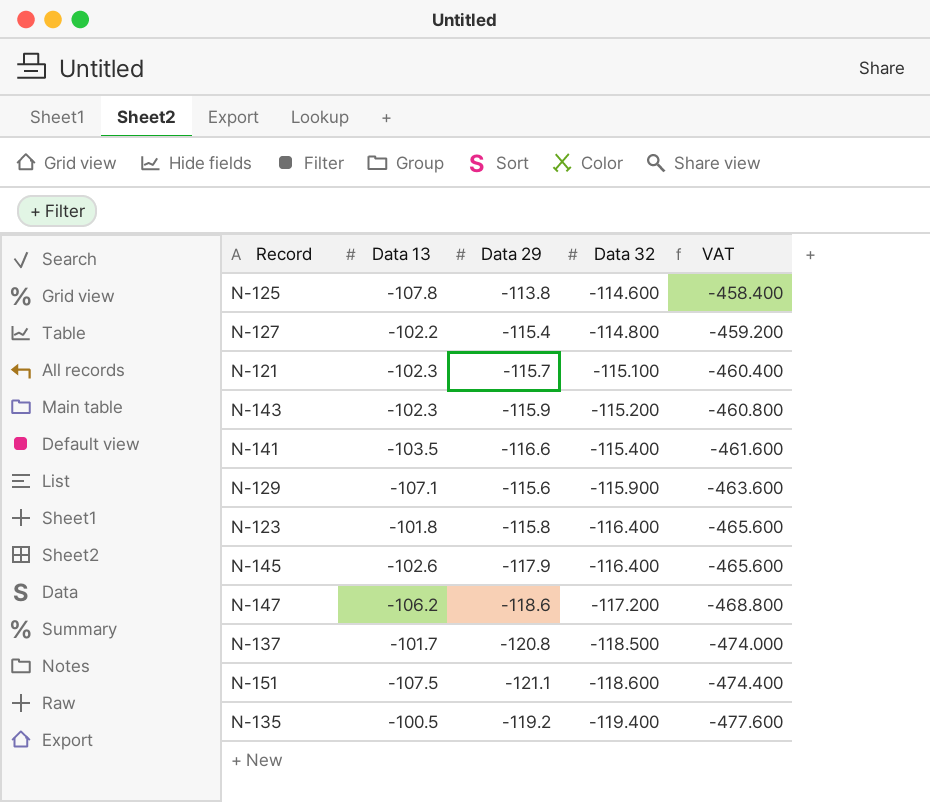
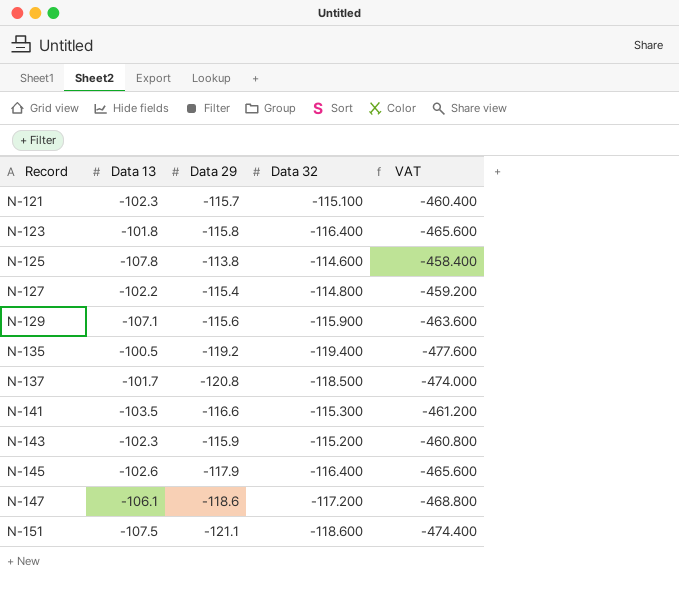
row order: Data 32 descending -> Record ascending
N-141 | Data 32: -115.400 -> -115.300
N-141 | VAT: -461.600 -> -461.200
N-147 | Data 13: -106.2 -> -106.1

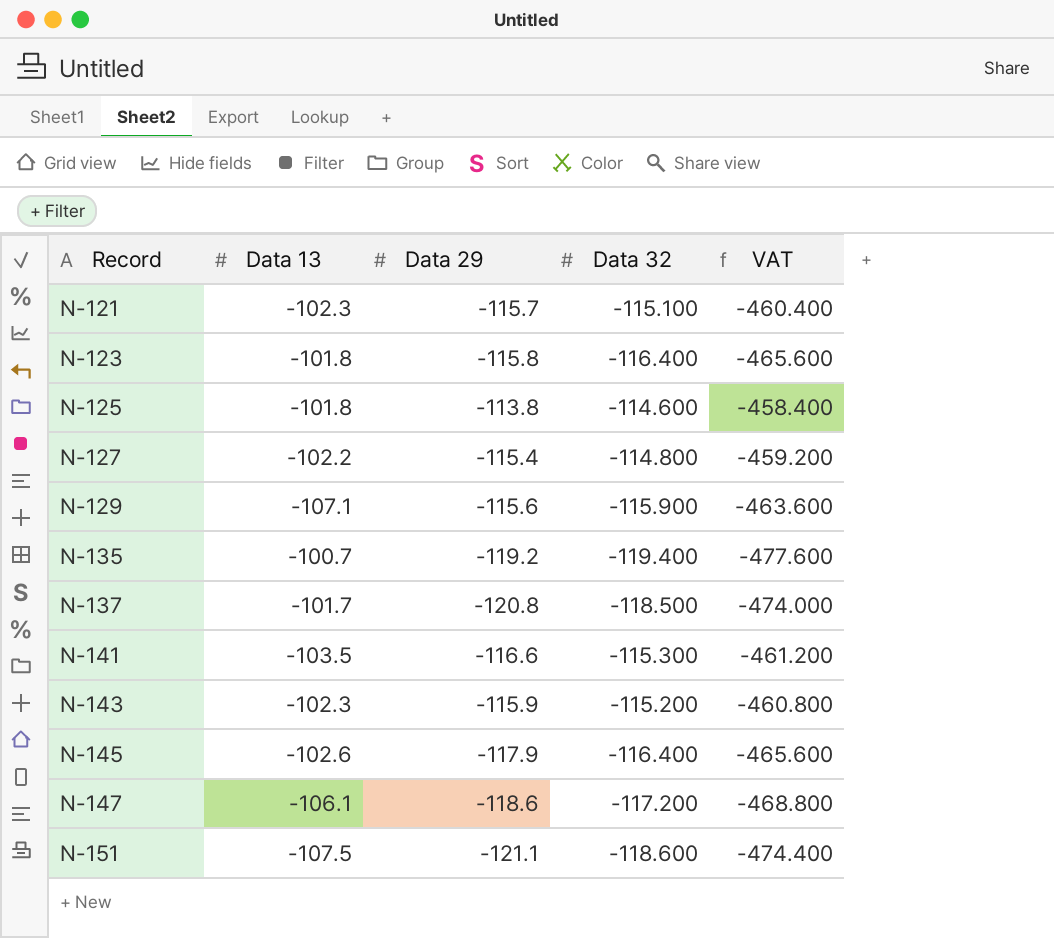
N-125 | Data 13: -107.8 -> -101.8
N-135 | Data 13: -100.5 -> -100.7

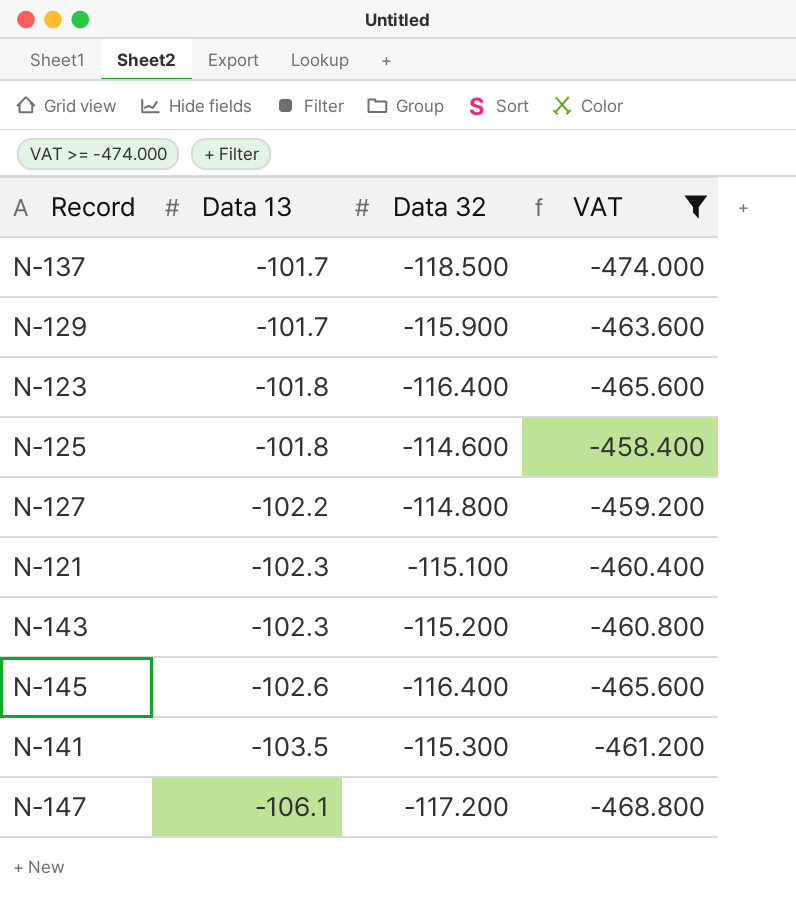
filter: none -> VAT >= -474.000
row order: Record ascending -> Data 13 descending
column Data 29 | position: 3 -> none
N-129 | Data 13: -107.1 -> -101.7

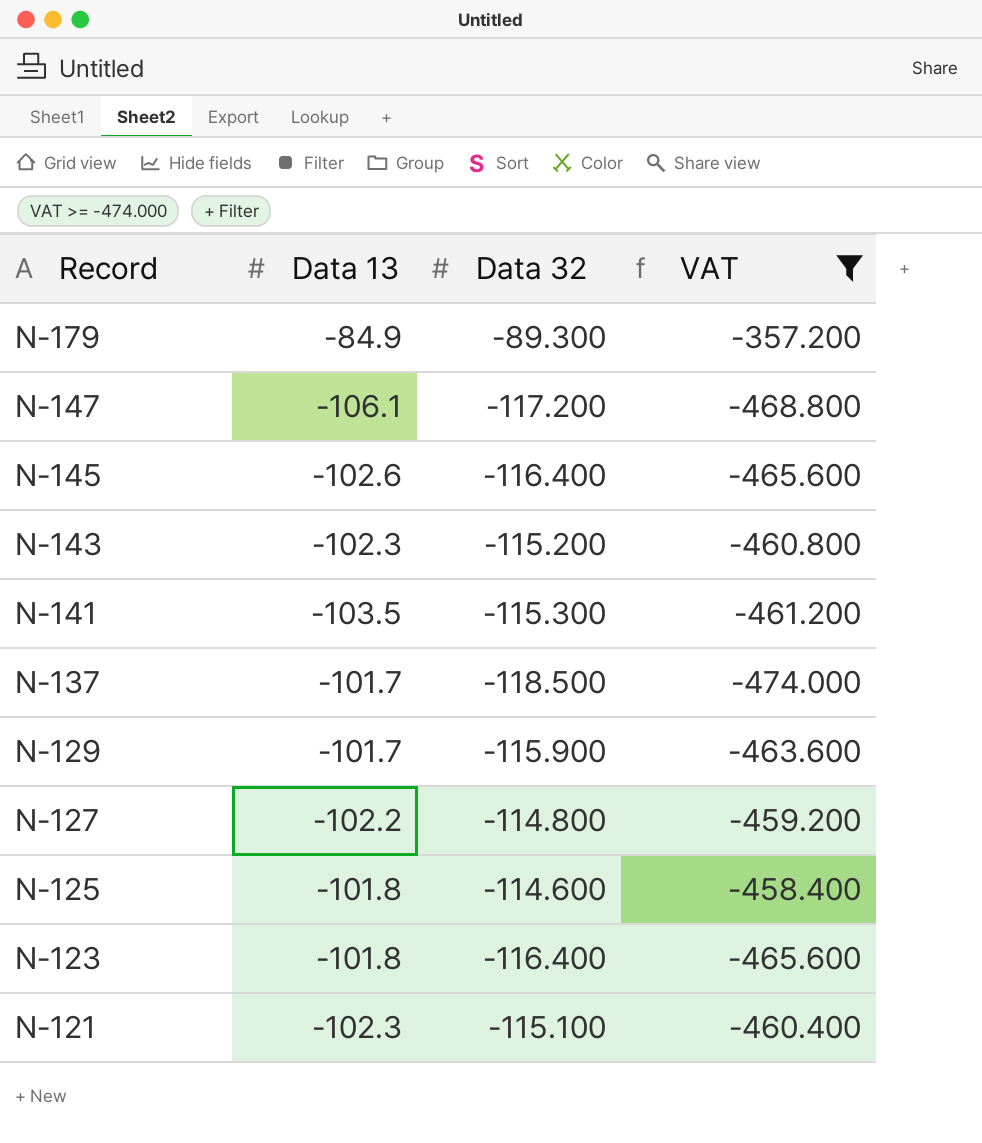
row order: Data 13 descending -> Record descending
row N-179: none -> -84.9 | -89.300 | -357.200

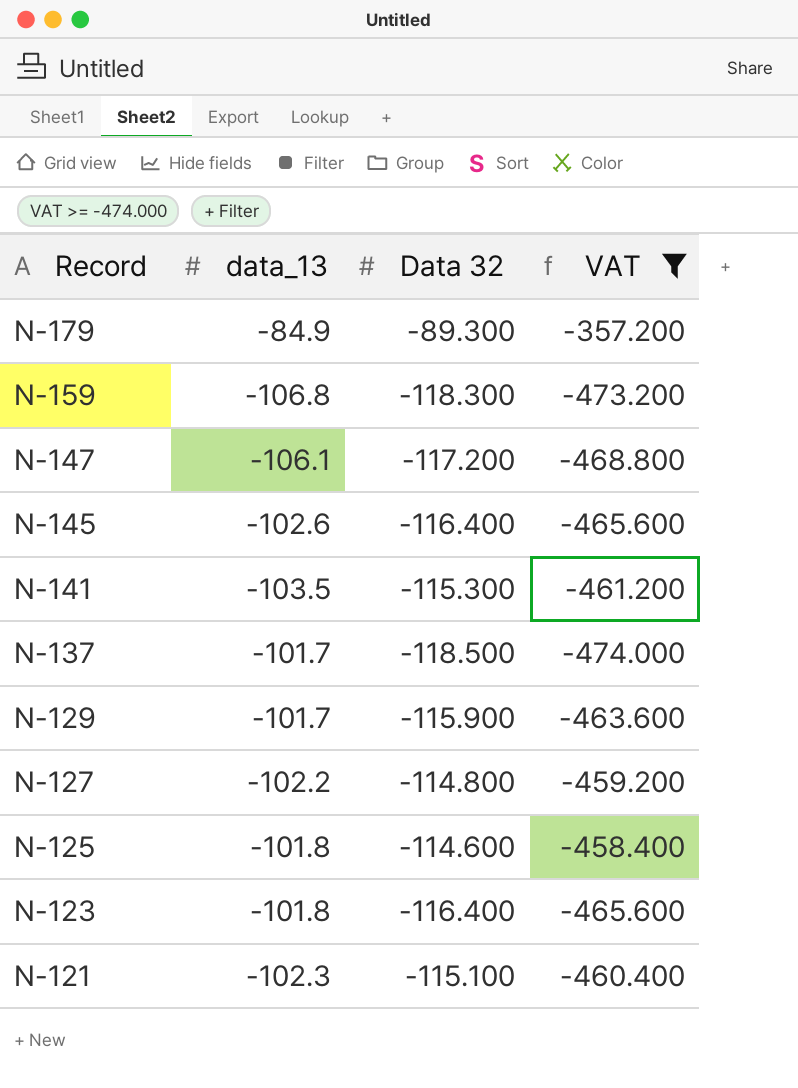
column name: Data 13 -> data_13
row N-143: -102.3 | -115.200 | -460.800 -> none
row N-159: none -> -106.8 | -118.300 | -473.200

